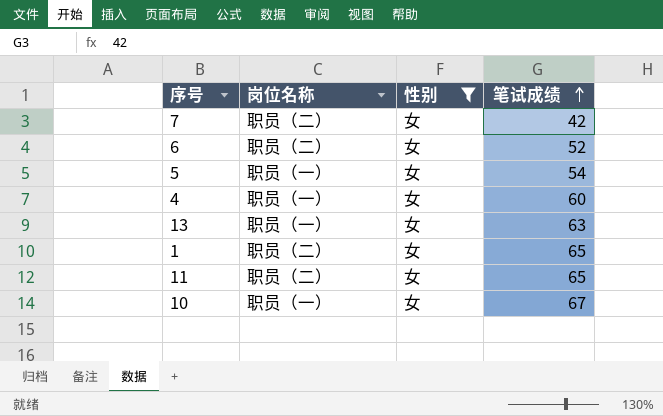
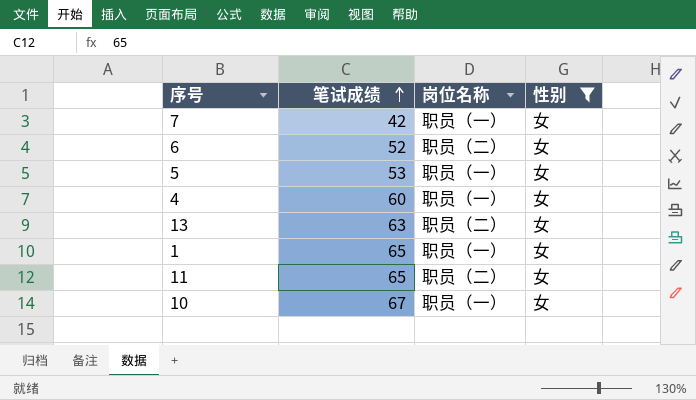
column 笔试成绩 | position: 4 -> 2
7 | 岗位名称: 职员（二） -> 职员（一）
5 | 笔试成绩: 54 -> 53
13 | 岗位名称: 职员（一） -> 职员（二）
1 | 岗位名称: 职员（二） -> 职员（一）

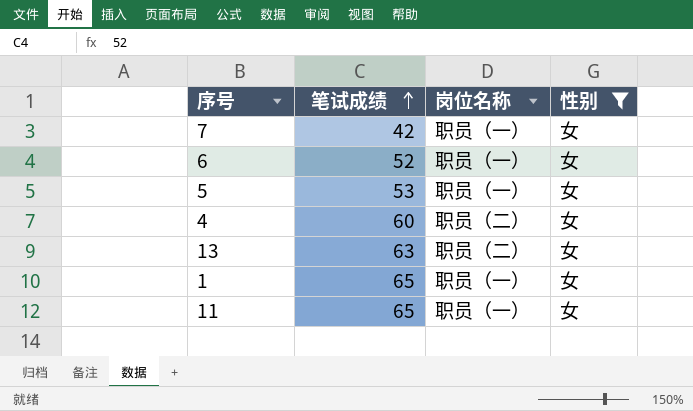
row 10: 67 | 职员（一） | 女 -> none
6 | 岗位名称: 职员（二） -> 职员（一）
4 | 岗位名称: 职员（一） -> 职员（二）
11 | 岗位名称: 职员（二） -> 职员（一）

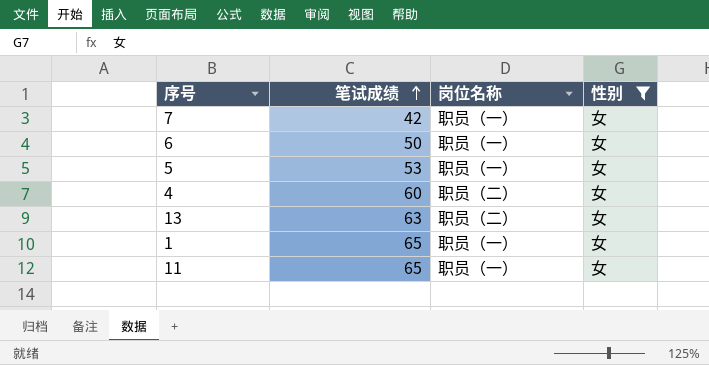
6 | 笔试成绩: 52 -> 50

